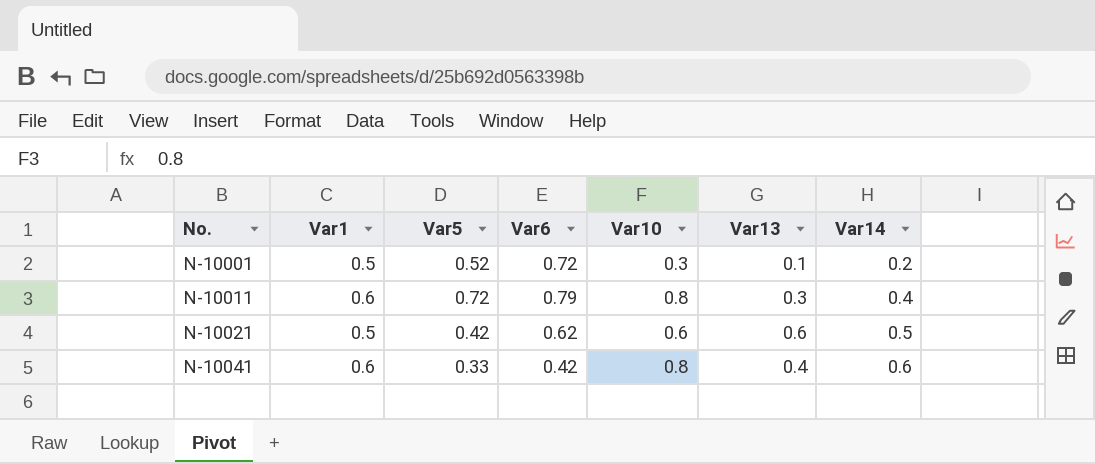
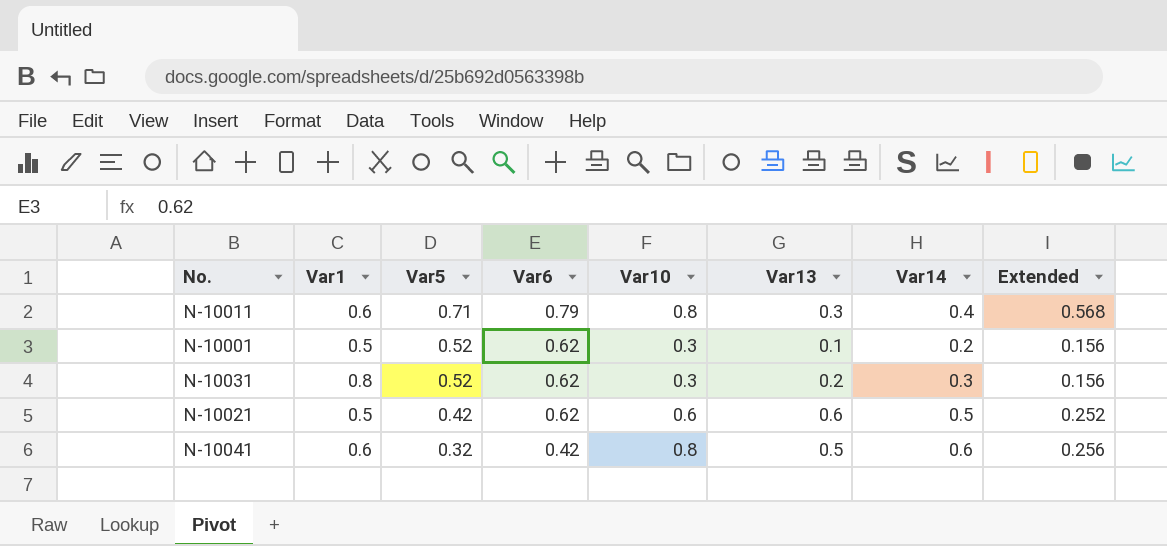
row order: No. ascending -> Var5 descending
column Extended | formula: none -> [Var5] * [Var10]
N-10011 | Var5: 0.72 -> 0.71
N-10001 | Var6: 0.72 -> 0.62
row N-10031: none -> 0.8 | 0.52 | 0.62 | 0.3 | 0.2 | 0.3 | 0.156
N-10041 | Var5: 0.33 -> 0.32
N-10041 | Var13: 0.4 -> 0.5

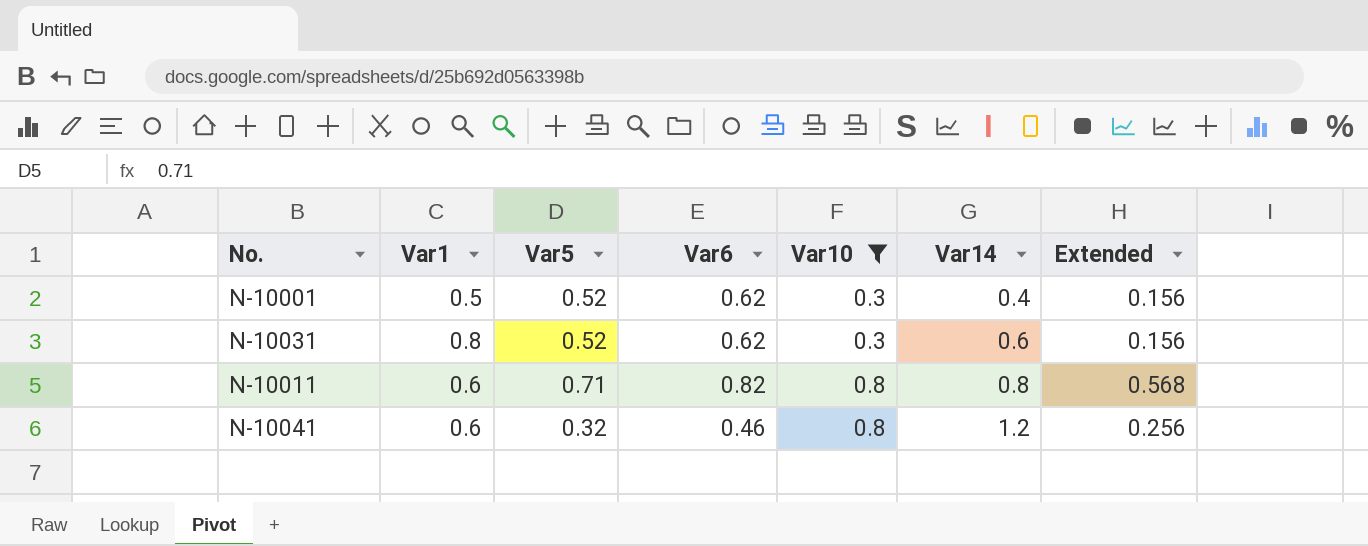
filter: none -> Var10 != 0.6
row order: Var5 descending -> Var10 ascending
column Var13 | position: 6 -> none
N-10001 | Var14: 0.2 -> 0.4
N-10031 | Var14: 0.3 -> 0.6
N-10011 | Var6: 0.79 -> 0.82
N-10011 | Var14: 0.4 -> 0.8
N-10041 | Var6: 0.42 -> 0.46
N-10041 | Var14: 0.6 -> 1.2

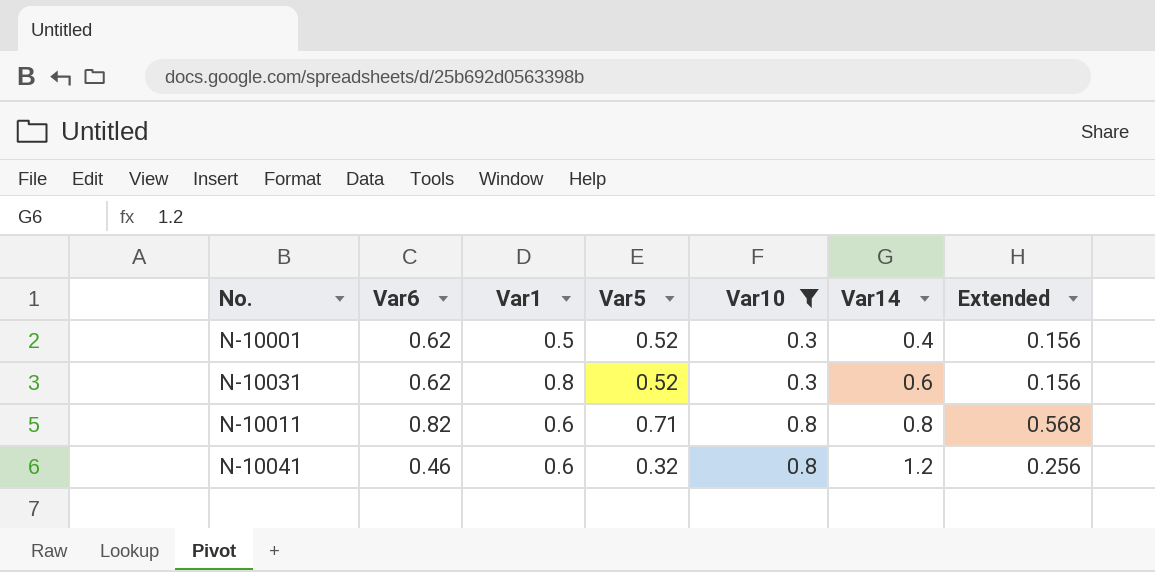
column Var6 | position: 4 -> 2

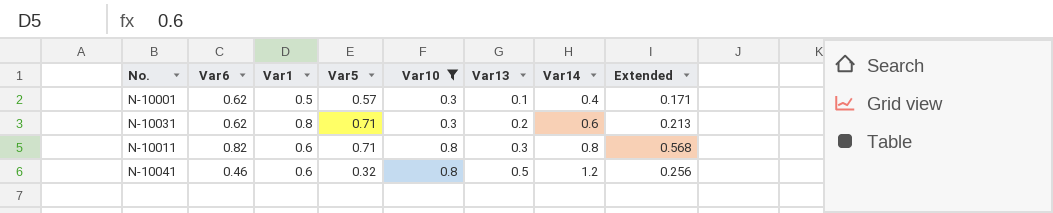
column Var13 | position: none -> 6
N-10001 | Var5: 0.52 -> 0.57
N-10001 | Extended: 0.156 -> 0.171
N-10031 | Var5: 0.52 -> 0.71
N-10031 | Extended: 0.156 -> 0.213

